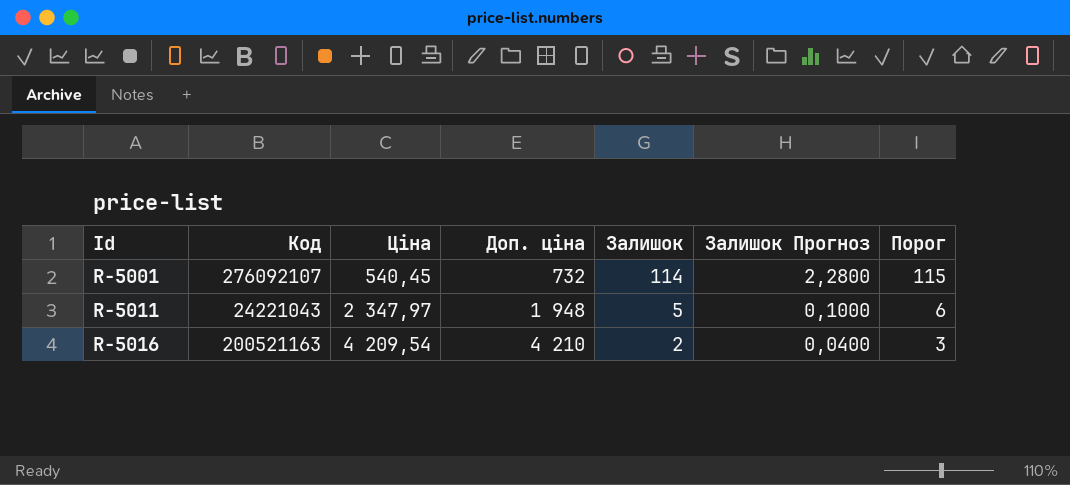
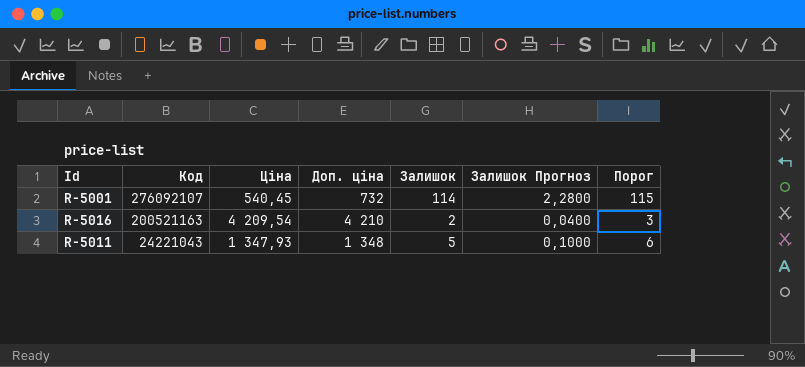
row order: Id ascending -> Код descending
R-5011 | Ціна: 2 347,97 -> 1 347,93
R-5011 | Доп. ціна: 1 948 -> 1 348

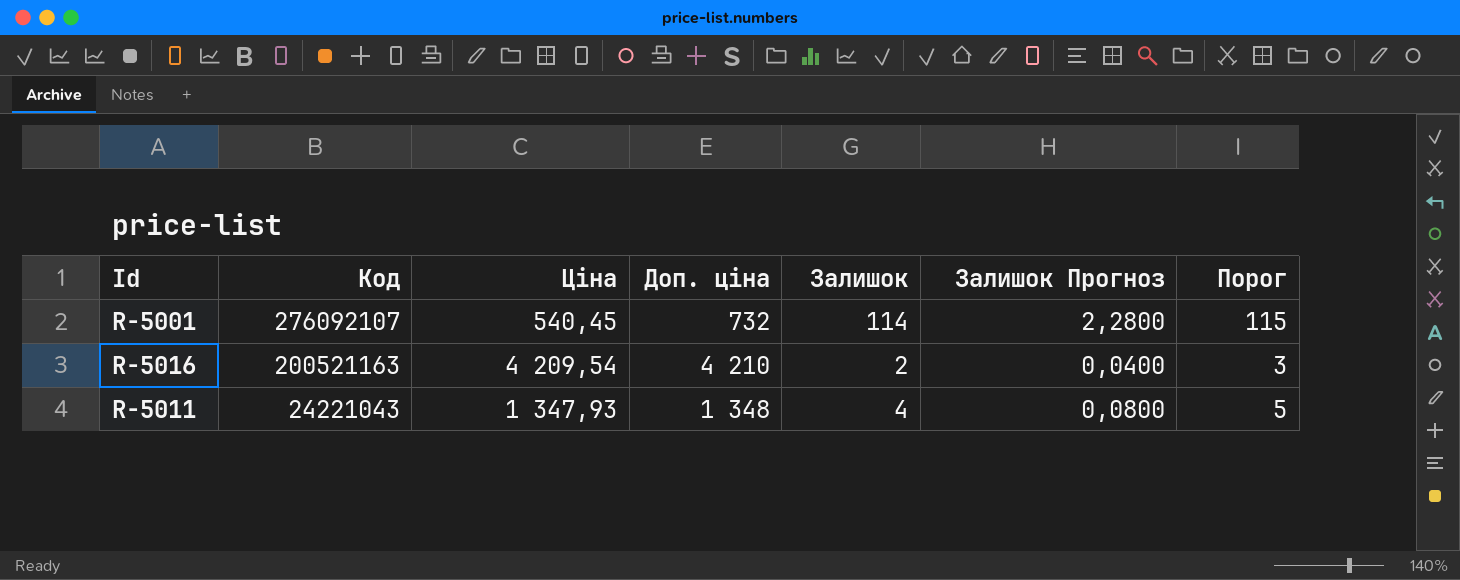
R-5011 | Залишок: 5 -> 4
R-5011 | Залишок Прогноз: 0,1000 -> 0,0800
R-5011 | Порог: 6 -> 5

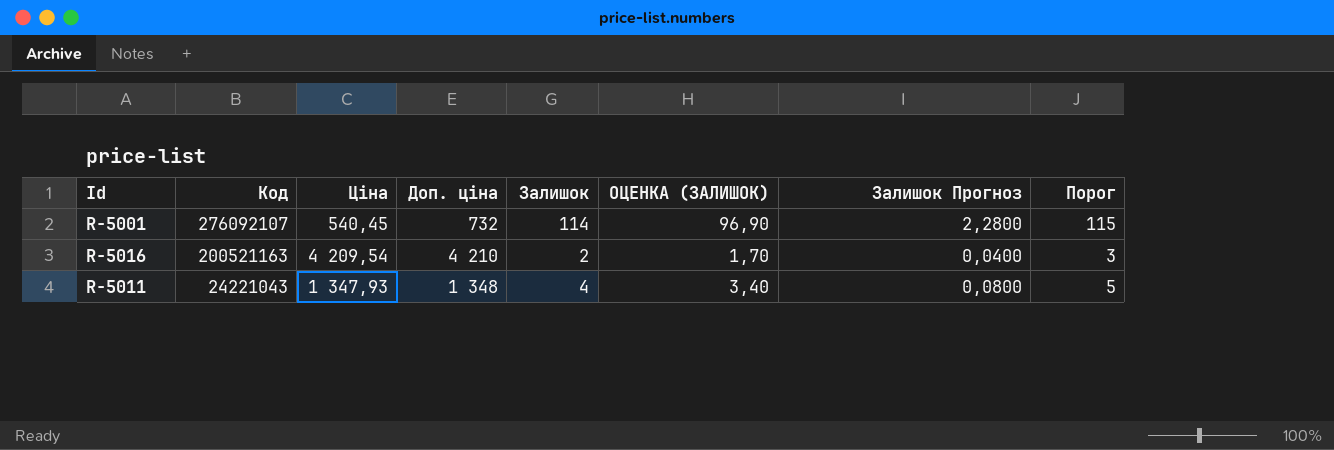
column ОЦЕНКА (ЗАЛИШОК) | formula: none -> [Залишок] * 0,85

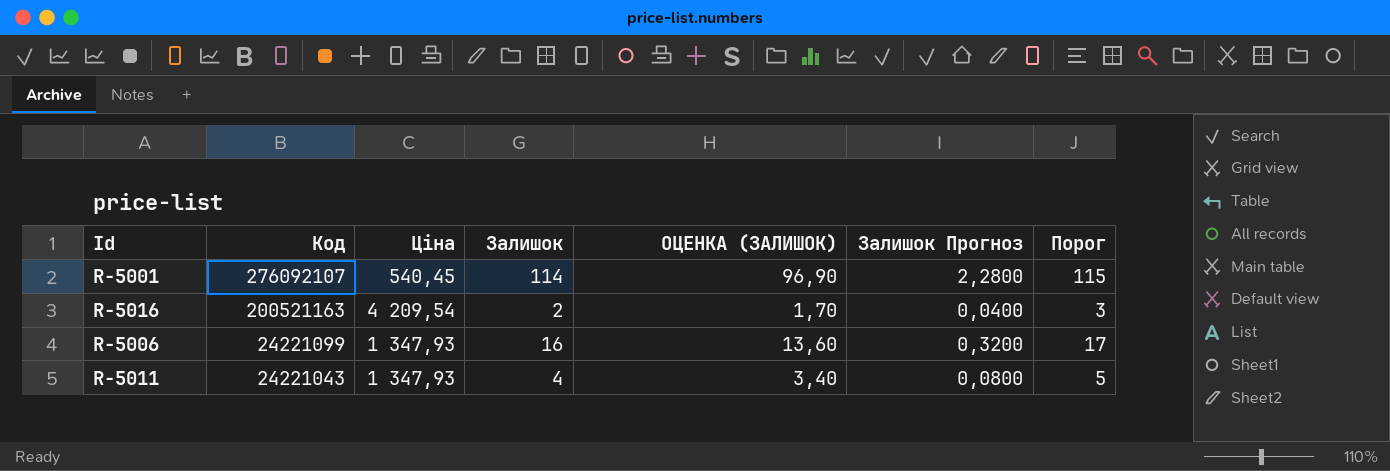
column Доп. ціна | position: 4 -> none
row R-5006: none -> 24221099 | 1 347,93 | 16 | 13,60 | 0,3200 | 17

